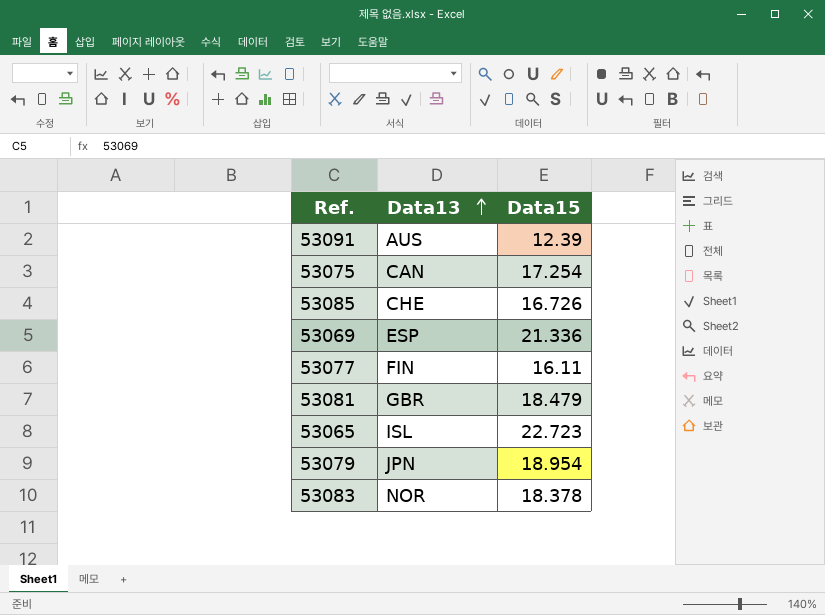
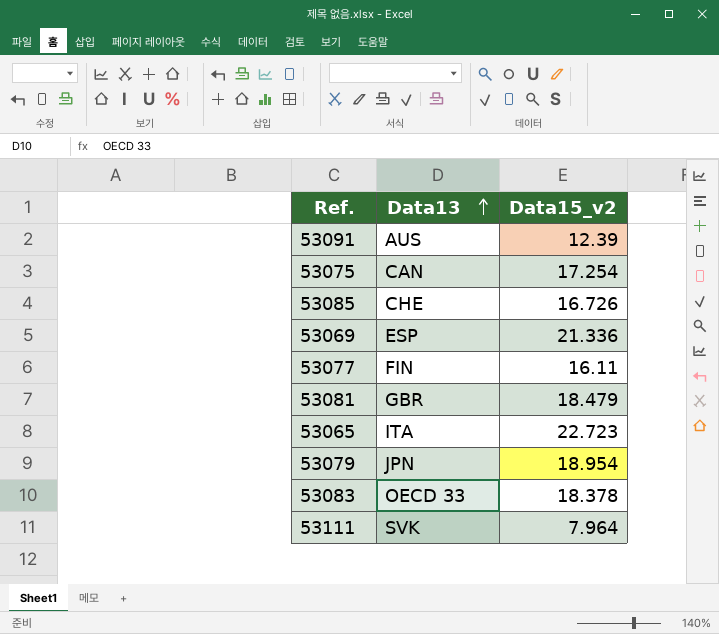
column name: Data15 -> Data15_v2
53065 | Data13: ISL -> ITA
53083 | Data13: NOR -> OECD 33
row 53111: none -> SVK | 7.964

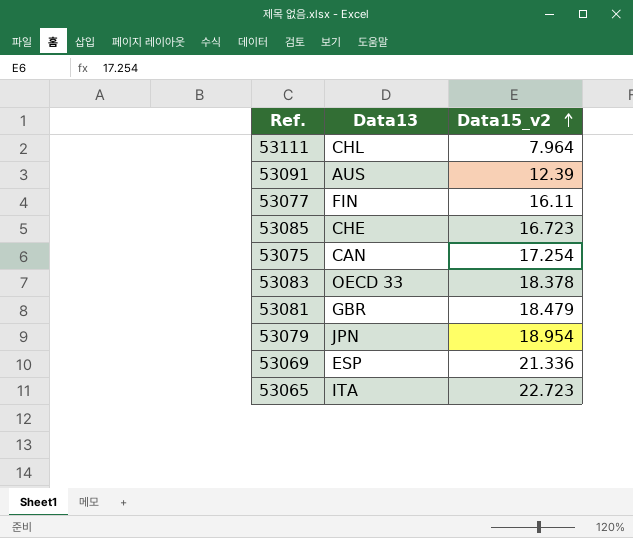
row order: Data13 ascending -> Data15_v2 ascending
53111 | Data13: SVK -> CHL
53085 | Data15_v2: 16.726 -> 16.723

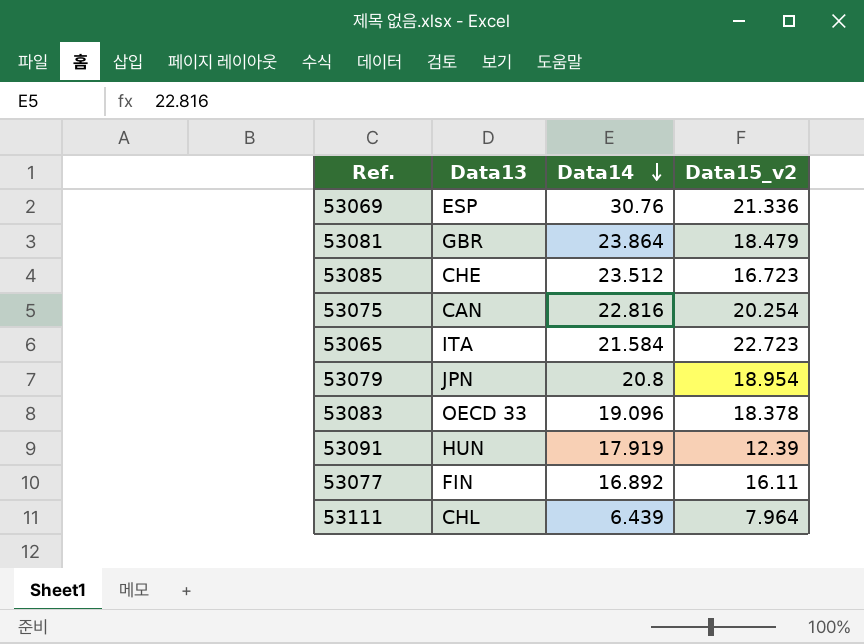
row order: Data15_v2 ascending -> Data14 descending
column Data14 | position: none -> 3
53075 | Data15_v2: 17.254 -> 20.254
53091 | Data13: AUS -> HUN

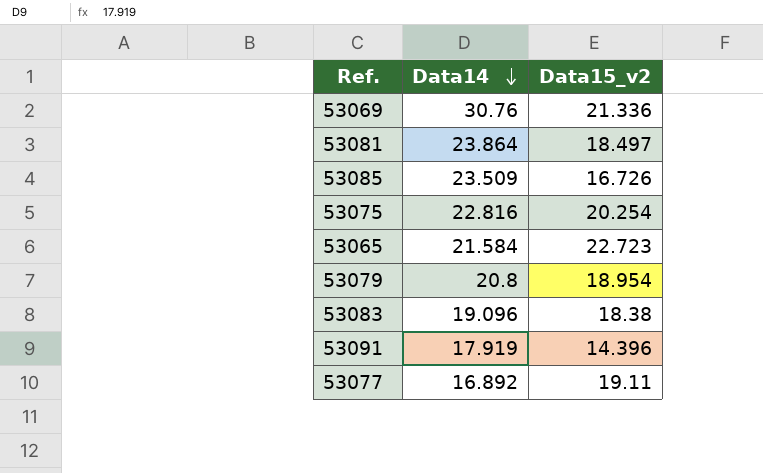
column Data13 | position: 2 -> none
row 53111: CHL | 6.439 | 7.964 -> none
53081 | Data15_v2: 18.479 -> 18.497
53085 | Data14: 23.512 -> 23.509
53085 | Data15_v2: 16.723 -> 16.726
53083 | Data15_v2: 18.378 -> 18.38
53091 | Data15_v2: 12.39 -> 14.396
53077 | Data15_v2: 16.11 -> 19.11

